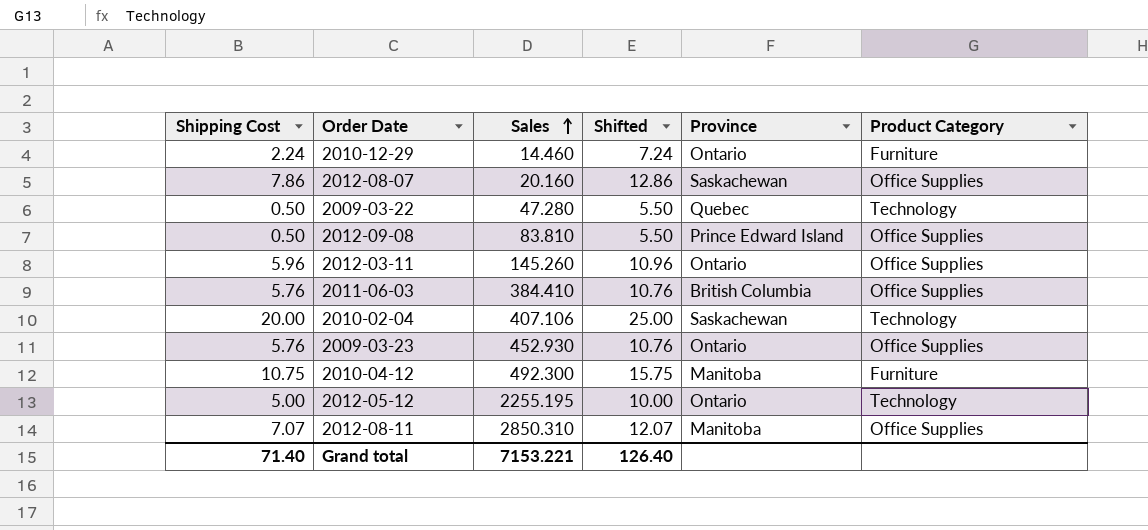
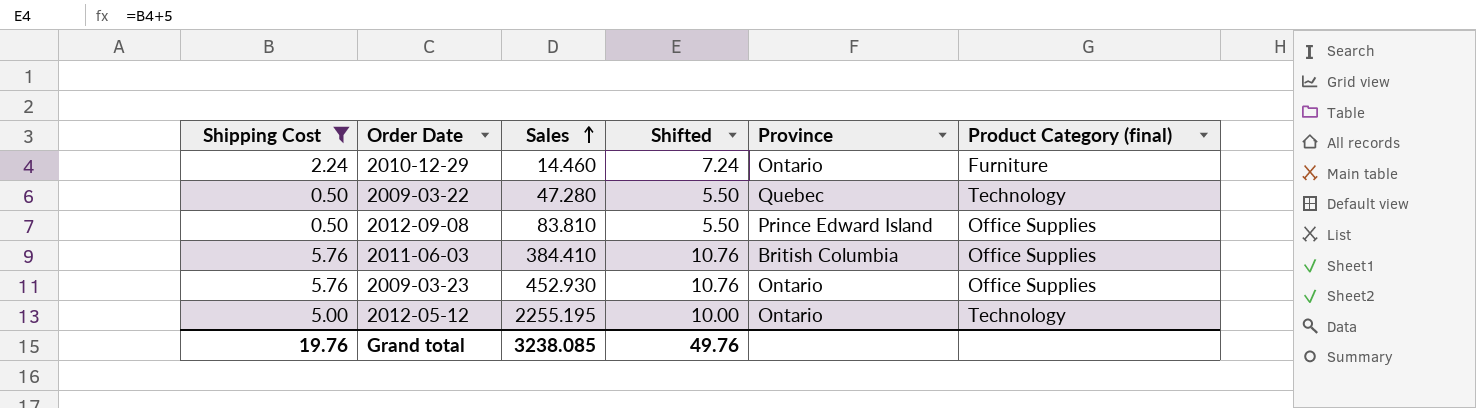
filter: none -> Shipping Cost <= 5.76
column name: Product Category -> Product Category (final)
Grand total | Shipping Cost: 71.40 -> 19.76
Grand total | Sales: 7153.221 -> 3238.085
Grand total | Shifted: 126.40 -> 49.76

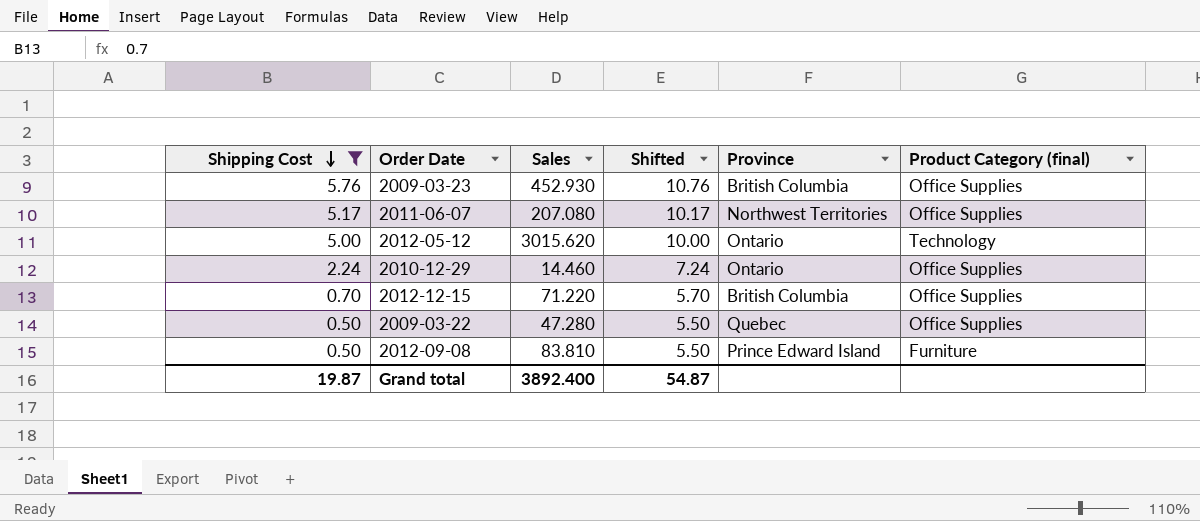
row order: Sales ascending -> Shipping Cost descending
row 2011-06-03: 5.76 | 384.410 | 10.76 | British Columbia | Office Supplies -> none
2009-03-23 | Province: Ontario -> British Columbia
row 2011-06-07: none -> 5.17 | 207.080 | 10.17 | Northwest Territories | Office Supplies
2012-05-12 | Sales: 2255.195 -> 3015.620
2010-12-29 | Product Category (final): Furniture -> Office Supplies
row 2012-12-15: none -> 0.70 | 71.220 | 5.70 | British Columbia | Office Supplies
2009-03-22 | Product Category (final): Technology -> Office Supplies
2012-09-08 | Product Category (final): Office Supplies -> Furniture
Grand total | Shipping Cost: 19.76 -> 19.87
Grand total | Sales: 3238.085 -> 3892.400
Grand total | Shifted: 49.76 -> 54.87

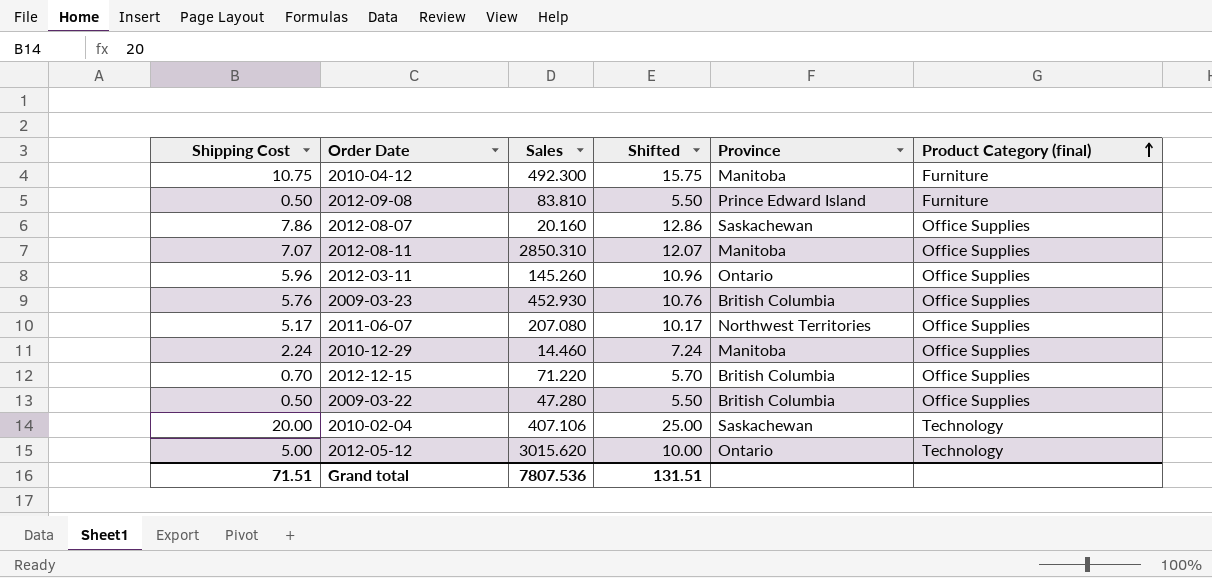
filter: Shipping Cost <= 5.76 -> none
row order: Shipping Cost descending -> Product Category (final) ascending
2010-12-29 | Province: Ontario -> Manitoba
2009-03-22 | Province: Quebec -> British Columbia
Grand total | Shipping Cost: 19.87 -> 71.51
Grand total | Sales: 3892.400 -> 7807.536
Grand total | Shifted: 54.87 -> 131.51

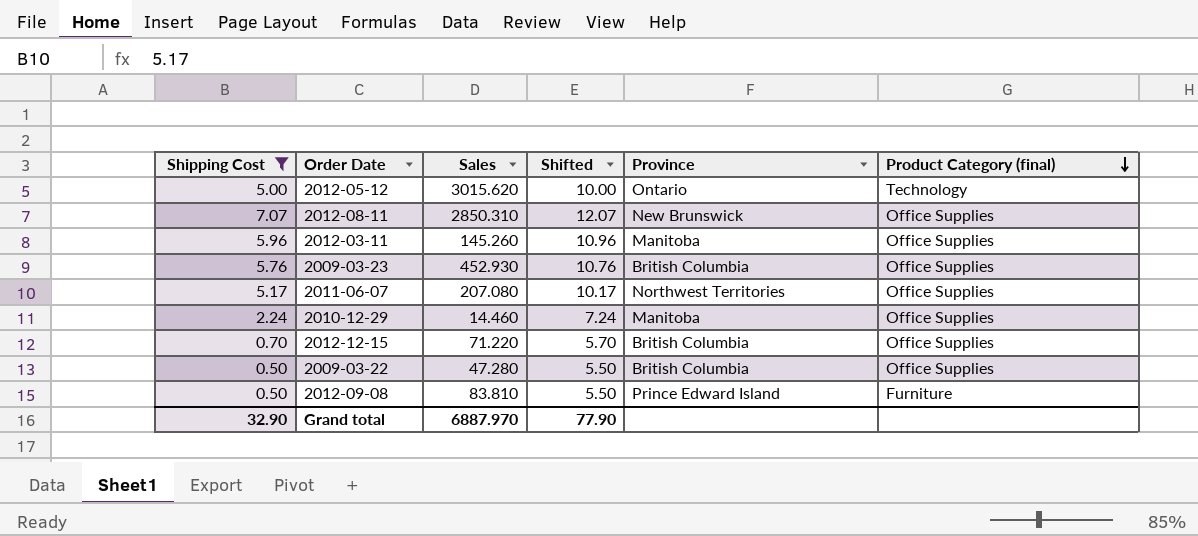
filter: none -> Shipping Cost <= 7.07
row order: Product Category (final) ascending -> Product Category (final) descending
2012-08-11 | Province: Manitoba -> New Brunswick
2012-03-11 | Province: Ontario -> Manitoba
Grand total | Shipping Cost: 71.51 -> 32.90
Grand total | Sales: 7807.536 -> 6887.970
Grand total | Shifted: 131.51 -> 77.90

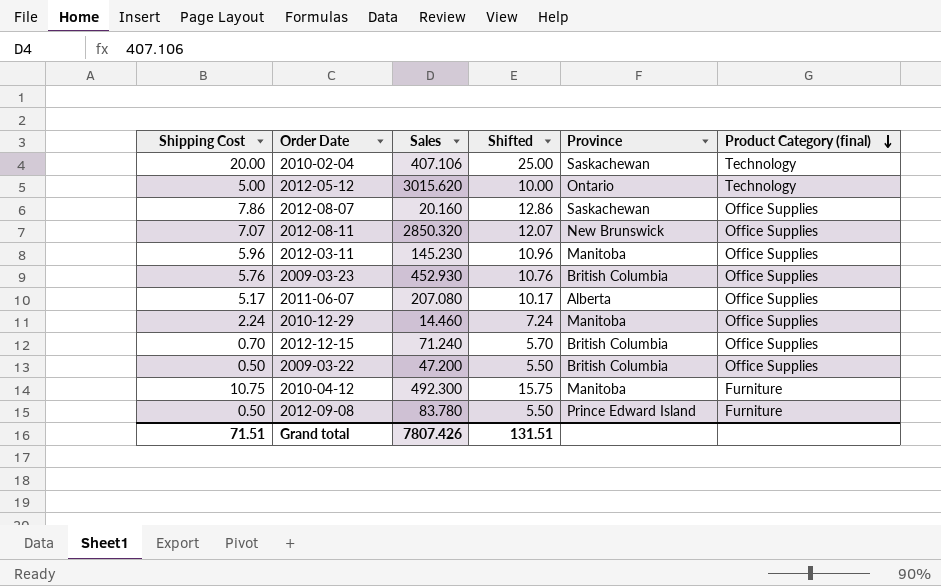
filter: Shipping Cost <= 7.07 -> none
2012-08-11 | Sales: 2850.310 -> 2850.320
2012-03-11 | Sales: 145.260 -> 145.230
2011-06-07 | Province: Northwest Territories -> Alberta
2012-12-15 | Sales: 71.220 -> 71.240
2009-03-22 | Sales: 47.280 -> 47.200
2012-09-08 | Sales: 83.810 -> 83.780
Grand total | Shipping Cost: 32.90 -> 71.51
Grand total | Sales: 6887.970 -> 7807.426
Grand total | Shifted: 77.90 -> 131.51

